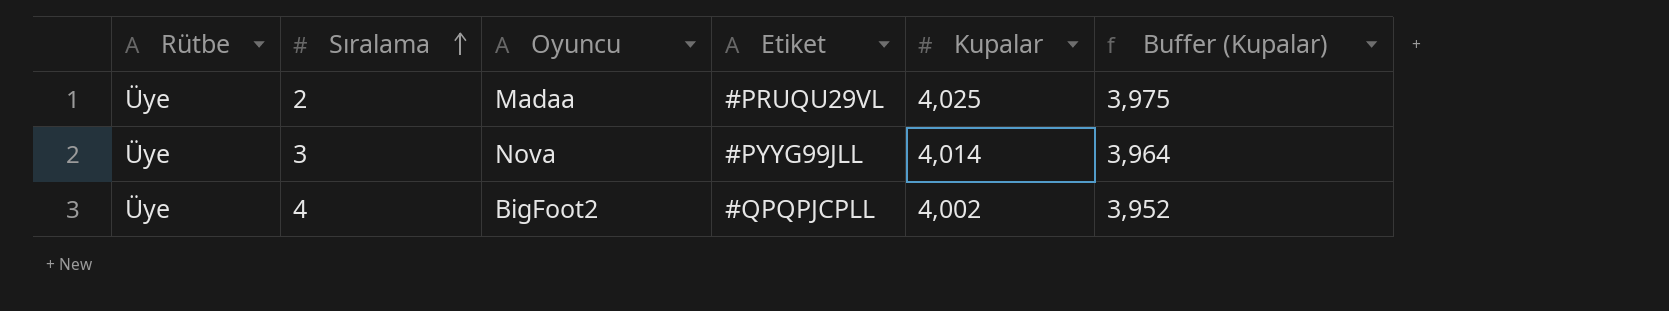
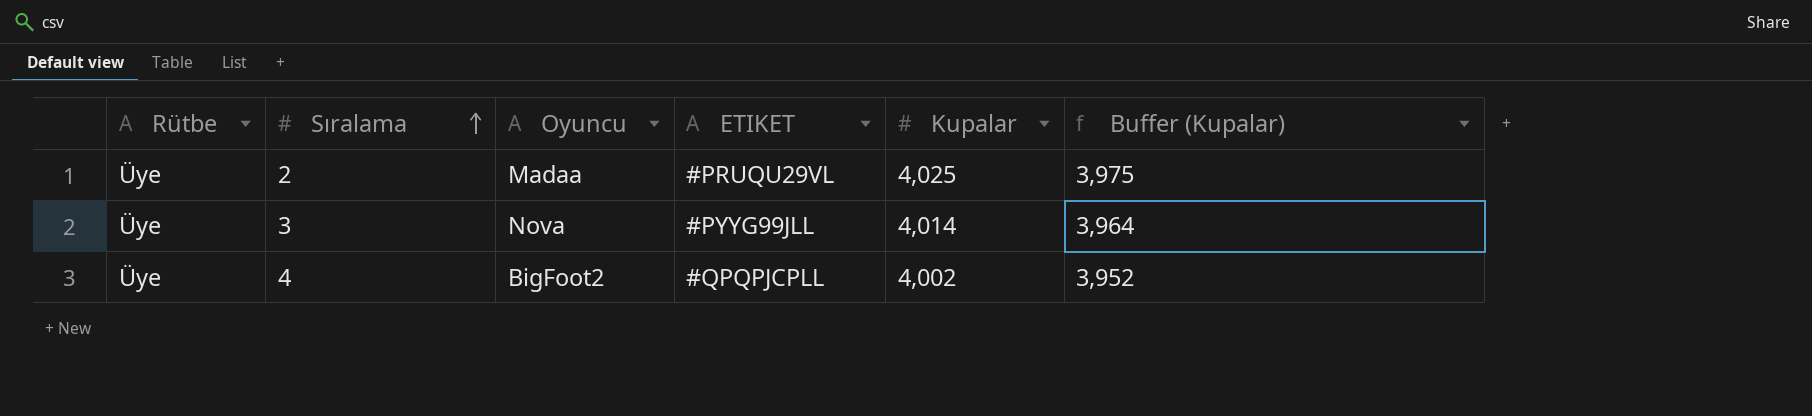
column name: Etiket -> ETIKET

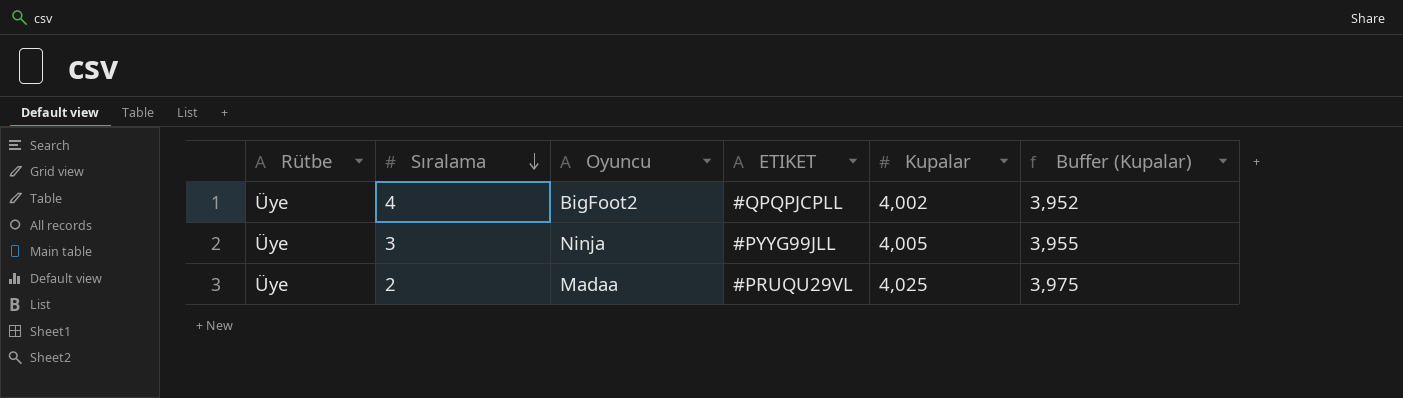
row order: Sıralama ascending -> Sıralama descending
3 | Oyuncu: Nova -> Ninja
3 | Kupalar: 4,014 -> 4,005
3 | Buffer (Kupalar): 3,964 -> 3,955

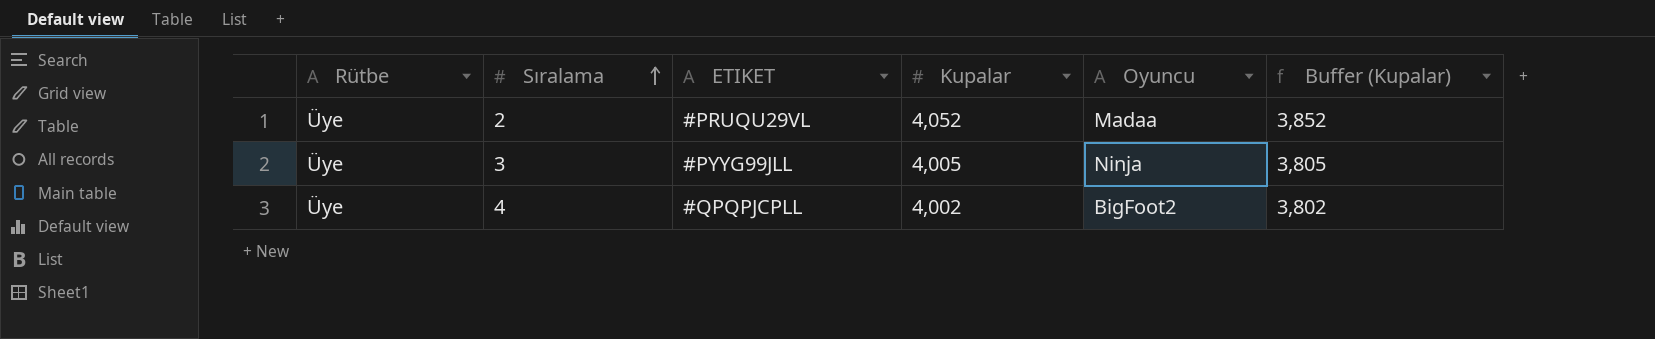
row order: Sıralama descending -> Sıralama ascending
column Oyuncu | position: 3 -> 5
column Buffer (Kupalar) | formula: [Kupalar] - 50 -> [Kupalar] - 200
2 | Kupalar: 4,025 -> 4,052

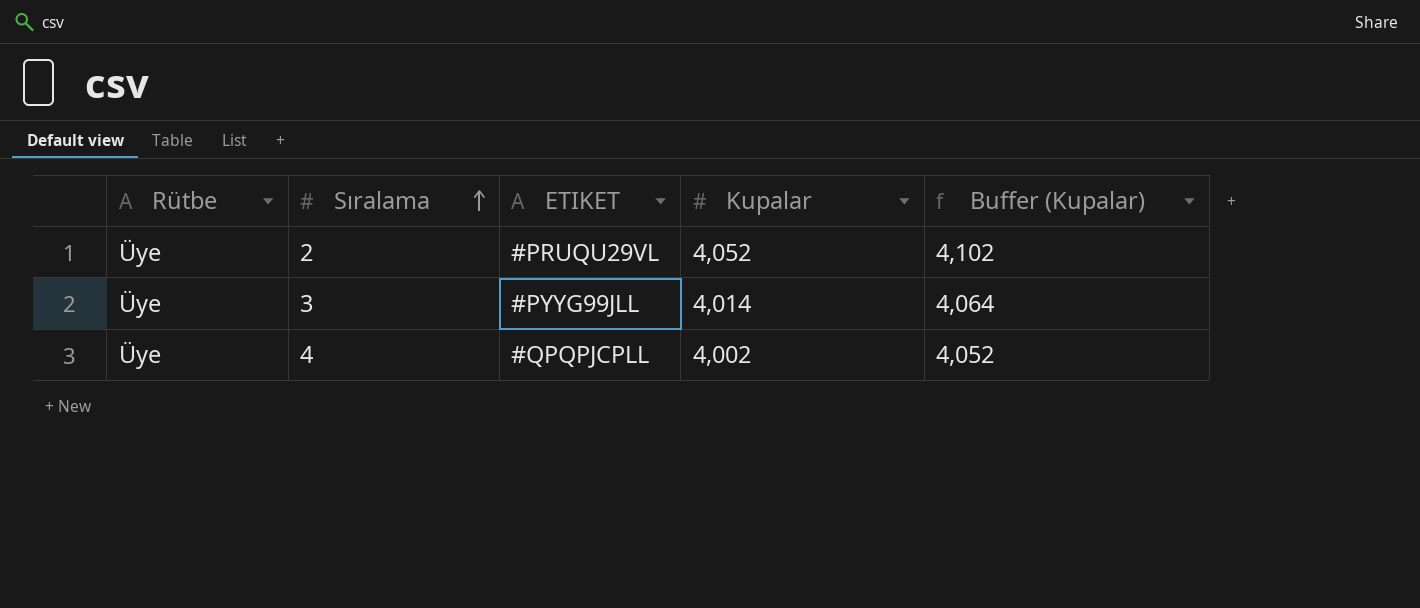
column Oyuncu | position: 5 -> none
column Buffer (Kupalar) | formula: [Kupalar] - 200 -> [Kupalar] + 50
3 | Kupalar: 4,005 -> 4,014

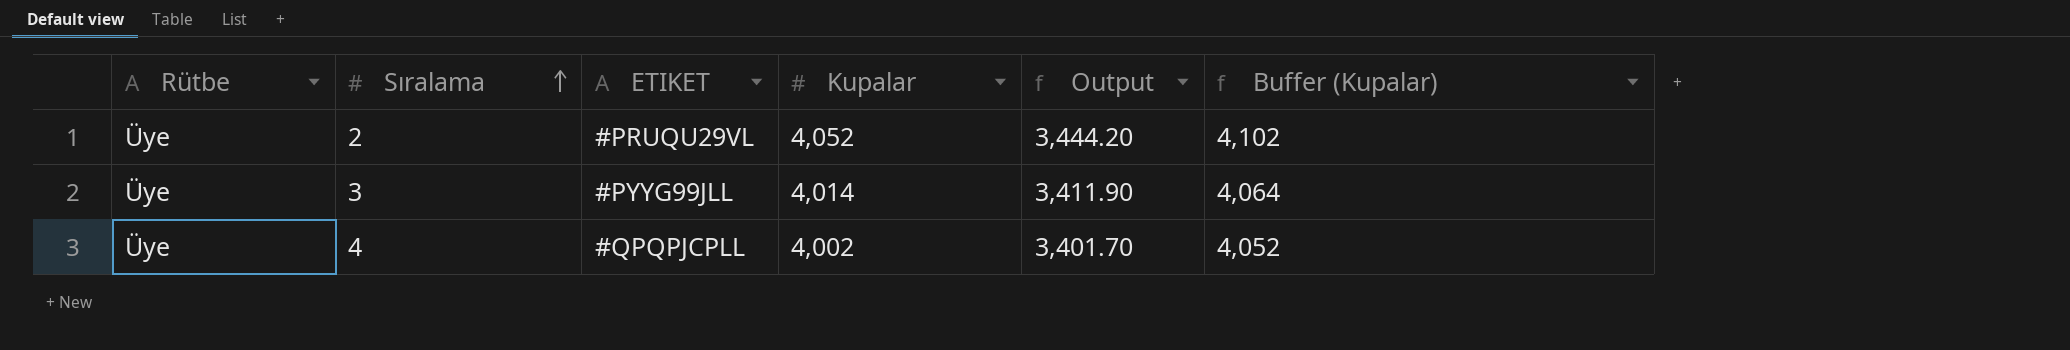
column Output | formula: none -> [Kupalar] * 0.85

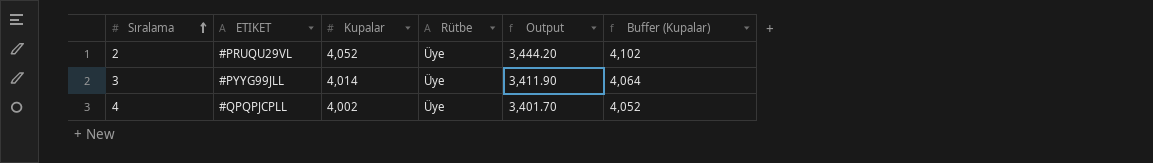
column Rütbe | position: 1 -> 4

